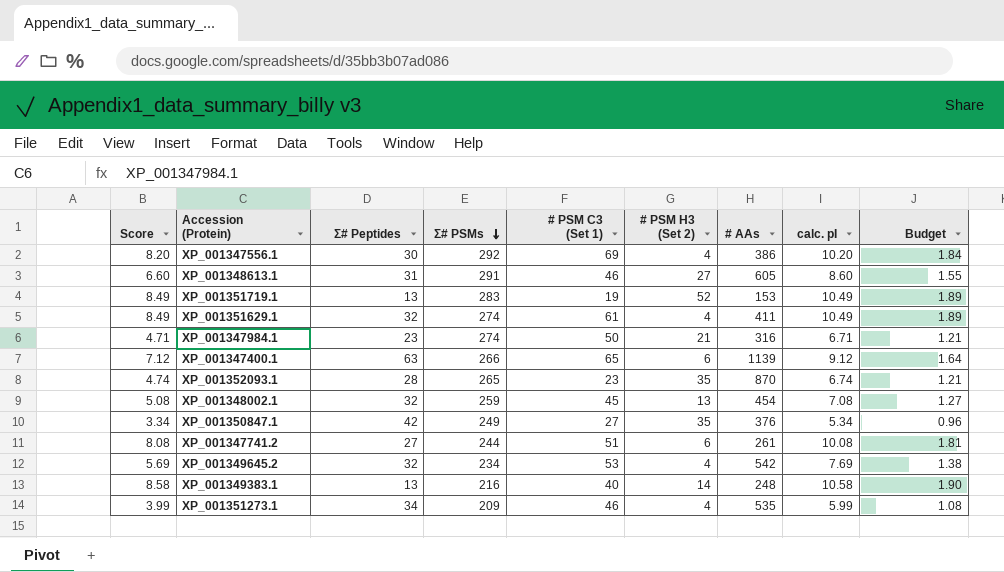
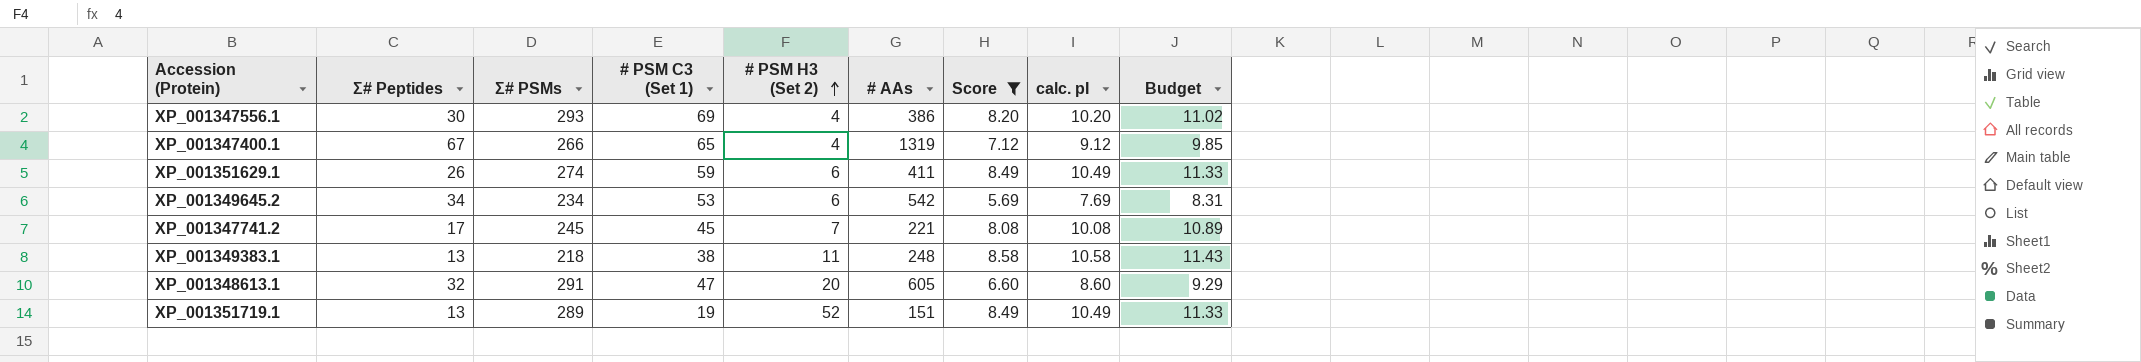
filter: none -> Score >= 5.69
row order: Σ# PSMs descending -> # PSM H3 (Set 2) ascending
column Score | position: 1 -> 7
column Budget | formula: [calc. pI] * 0.18 -> [calc. pI] * 1.08
XP_001347556.1 | Σ# PSMs: 292 -> 293
XP_001347400.1 | Σ# Peptides: 63 -> 67
XP_001347400.1 | # PSM H3 (Set 2): 6 -> 4
XP_001347400.1 | # AAs: 1139 -> 1319
XP_001351629.1 | Σ# Peptides: 32 -> 26
XP_001351629.1 | # PSM C3 (Set 1): 61 -> 59
XP_001351629.1 | # PSM H3 (Set 2): 4 -> 6
XP_001349645.2 | Σ# Peptides: 32 -> 34
XP_001349645.2 | # PSM H3 (Set 2): 4 -> 6
XP_001347741.2 | Σ# Peptides: 27 -> 17
XP_001347741.2 | Σ# PSMs: 244 -> 245
XP_001347741.2 | # PSM C3 (Set 1): 51 -> 45
XP_001347741.2 | # PSM H3 (Set 2): 6 -> 7
XP_001347741.2 | # AAs: 261 -> 221
XP_001349383.1 | Σ# PSMs: 216 -> 218
XP_001349383.1 | # PSM C3 (Set 1): 40 -> 38
XP_001349383.1 | # PSM H3 (Set 2): 14 -> 11
XP_001348613.1 | Σ# Peptides: 31 -> 32
XP_001348613.1 | # PSM C3 (Set 1): 46 -> 47
XP_001348613.1 | # PSM H3 (Set 2): 27 -> 20
XP_001351719.1 | Σ# PSMs: 283 -> 289
XP_001351719.1 | # AAs: 153 -> 151

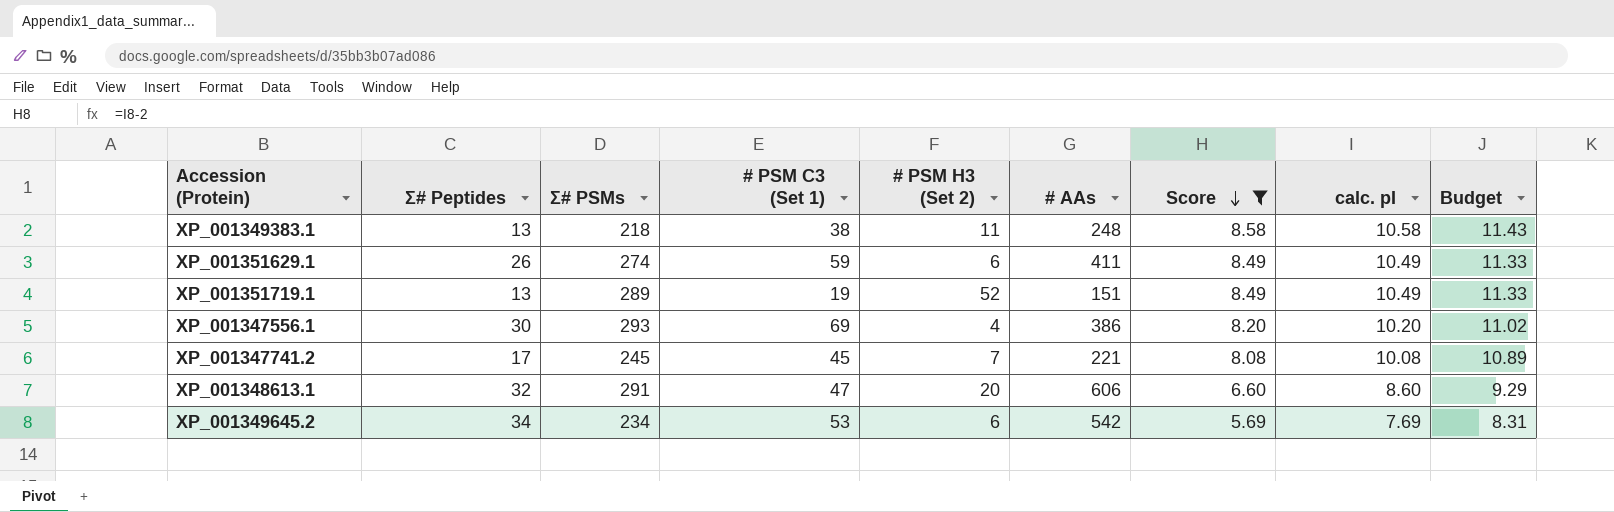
row order: # PSM H3 (Set 2) ascending -> Score descending
row XP_001347400.1: 67 | 266 | 65 | 4 | 1319 | 7.12 | 9.12 | 9.85 -> none
XP_001348613.1 | # AAs: 605 -> 606

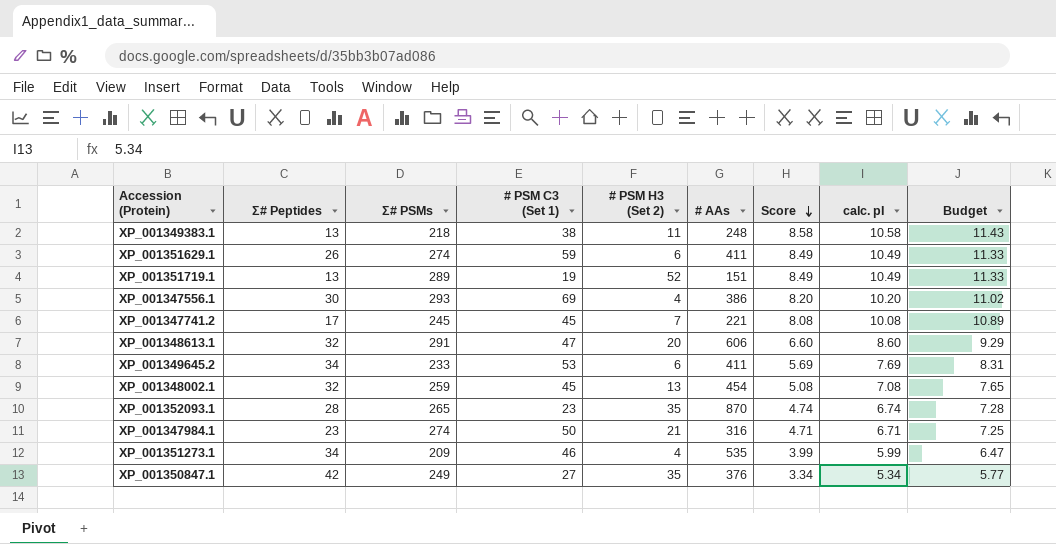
filter: Score >= 5.69 -> none
XP_001349645.2 | Σ# PSMs: 234 -> 233
XP_001349645.2 | # AAs: 542 -> 411

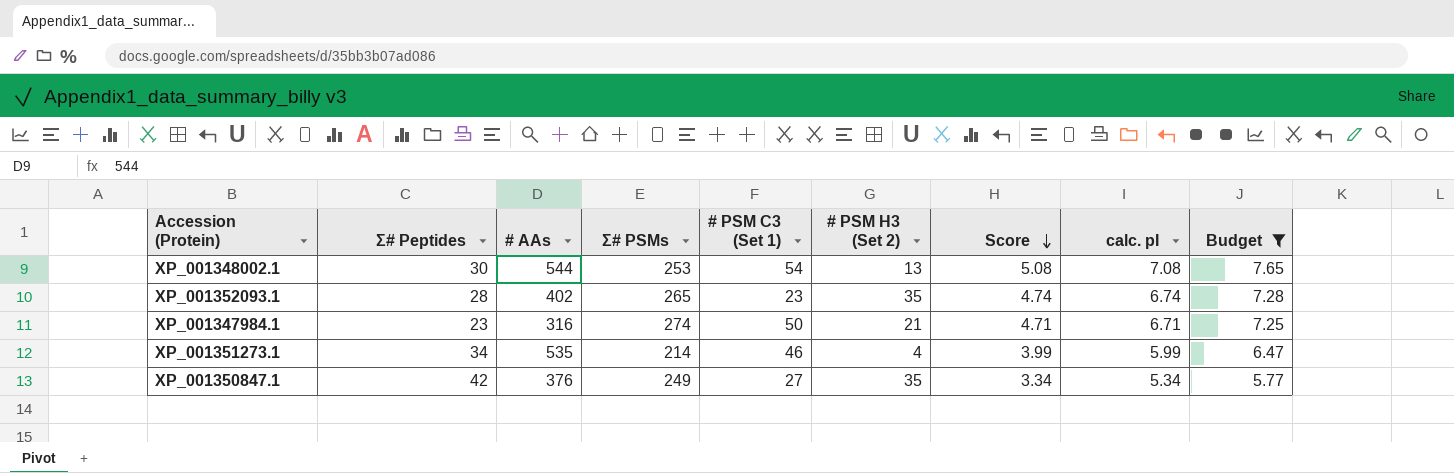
filter: none -> Budget <= 7.65
column # AAs | position: 6 -> 3
XP_001348002.1 | Σ# Peptides: 32 -> 30
XP_001348002.1 | # AAs: 454 -> 544
XP_001348002.1 | Σ# PSMs: 259 -> 253
XP_001348002.1 | # PSM C3 (Set 1): 45 -> 54
XP_001352093.1 | # AAs: 870 -> 402
XP_001351273.1 | Σ# PSMs: 209 -> 214

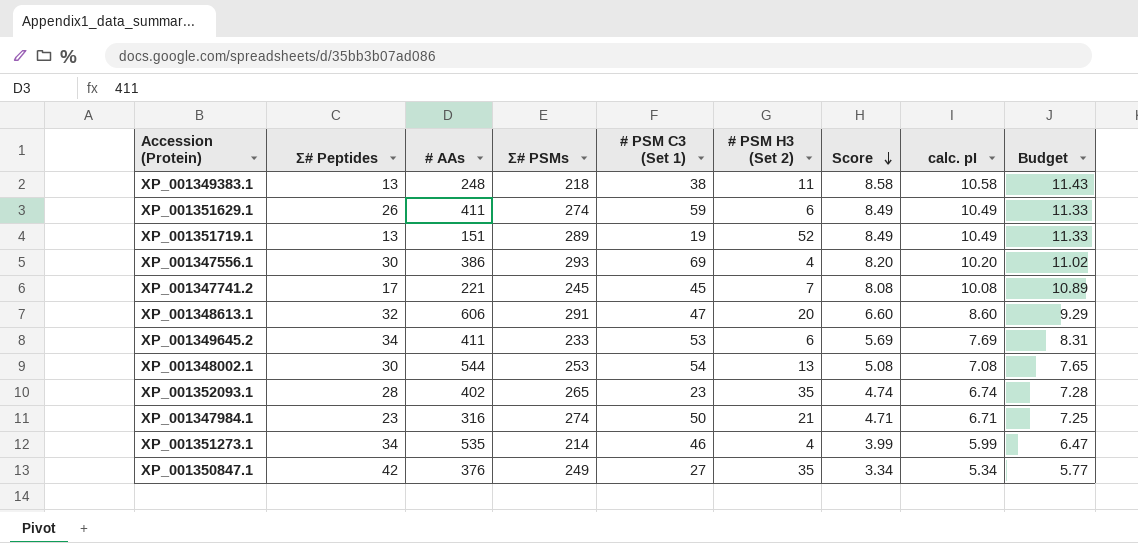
filter: Budget <= 7.65 -> none

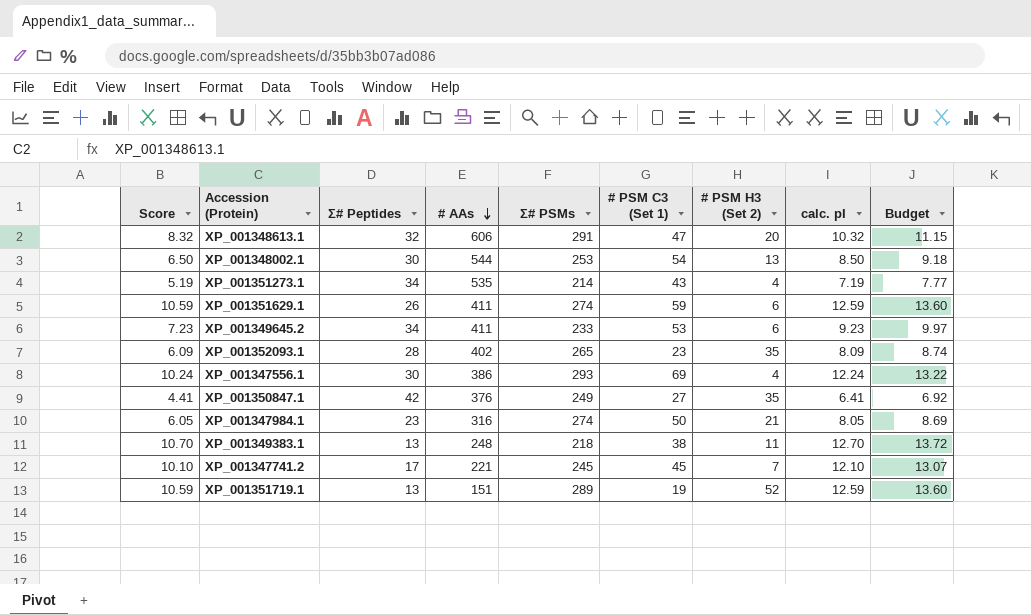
row order: Score descending -> # AAs descending
column Score | position: 7 -> 1
XP_001348613.1 | Score: 6.60 -> 8.32
XP_001348613.1 | calc. pI: 8.60 -> 10.32
XP_001348613.1 | Budget: 9.29 -> 11.15
XP_001348002.1 | Score: 5.08 -> 6.50
XP_001348002.1 | calc. pI: 7.08 -> 8.50
XP_001348002.1 | Budget: 7.65 -> 9.18
XP_001351273.1 | Score: 3.99 -> 5.19
XP_001351273.1 | # PSM C3 (Set 1): 46 -> 43
XP_001351273.1 | calc. pI: 5.99 -> 7.19
XP_001351273.1 | Budget: 6.47 -> 7.77
XP_001351629.1 | Score: 8.49 -> 10.59
XP_001351629.1 | calc. pI: 10.49 -> 12.59
XP_001351629.1 | Budget: 11.33 -> 13.60
XP_001349645.2 | Score: 5.69 -> 7.23
XP_001349645.2 | calc. pI: 7.69 -> 9.23
XP_001349645.2 | Budget: 8.31 -> 9.97
XP_001352093.1 | Score: 4.74 -> 6.09
XP_001352093.1 | calc. pI: 6.74 -> 8.09
XP_001352093.1 | Budget: 7.28 -> 8.74
XP_001347556.1 | Score: 8.20 -> 10.24
XP_001347556.1 | calc. pI: 10.20 -> 12.24
XP_001347556.1 | Budget: 11.02 -> 13.22
XP_001350847.1 | Score: 3.34 -> 4.41
XP_001350847.1 | calc. pI: 5.34 -> 6.41
XP_001350847.1 | Budget: 5.77 -> 6.92
XP_001347984.1 | Score: 4.71 -> 6.05
XP_001347984.1 | calc. pI: 6.71 -> 8.05
XP_001347984.1 | Budget: 7.25 -> 8.69
XP_001349383.1 | Score: 8.58 -> 10.70
XP_001349383.1 | calc. pI: 10.58 -> 12.70
XP_001349383.1 | Budget: 11.43 -> 13.72
XP_001347741.2 | Score: 8.08 -> 10.10
XP_001347741.2 | calc. pI: 10.08 -> 12.10
XP_001347741.2 | Budget: 10.89 -> 13.07
XP_001351719.1 | Score: 8.49 -> 10.59
XP_001351719.1 | calc. pI: 10.49 -> 12.59
XP_001351719.1 | Budget: 11.33 -> 13.60

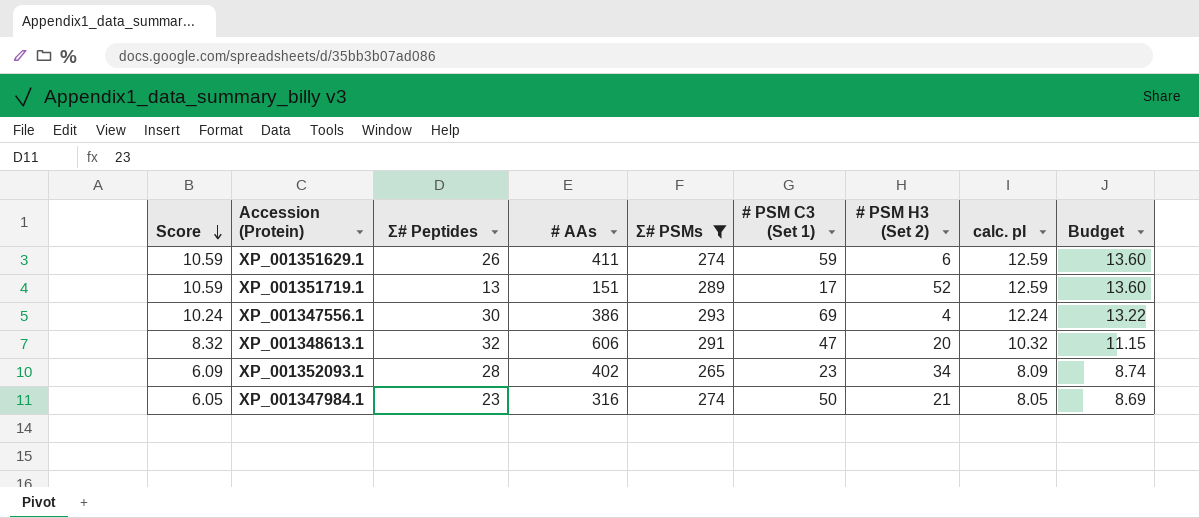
filter: none -> Σ# PSMs >= 265
row order: # AAs descending -> Score descending
XP_001351719.1 | # PSM C3 (Set 1): 19 -> 17
XP_001352093.1 | # PSM H3 (Set 2): 35 -> 34

